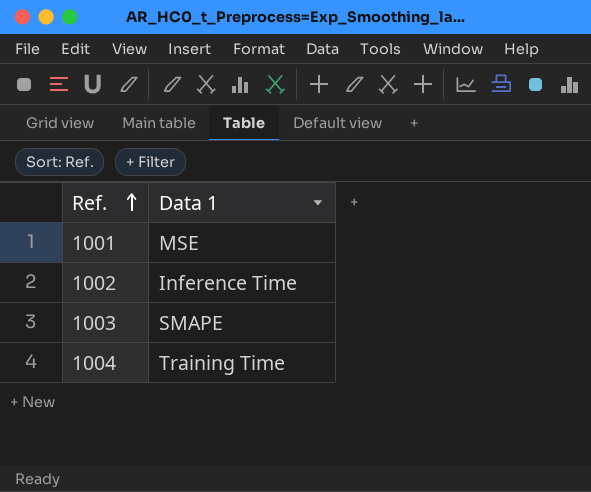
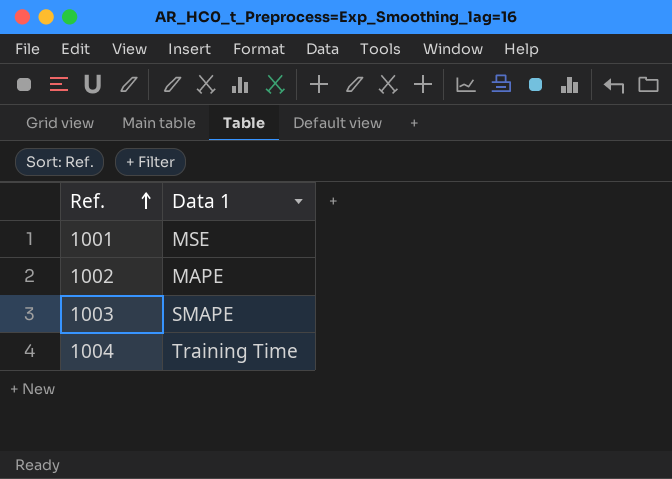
1002 | Data 1: Inference Time -> MAPE

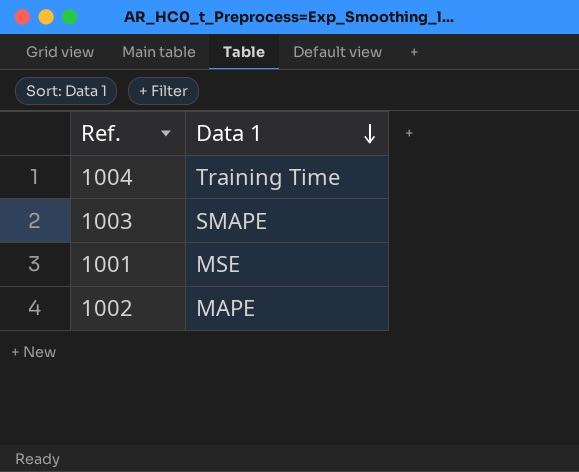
row order: Ref. ascending -> Data 1 descending

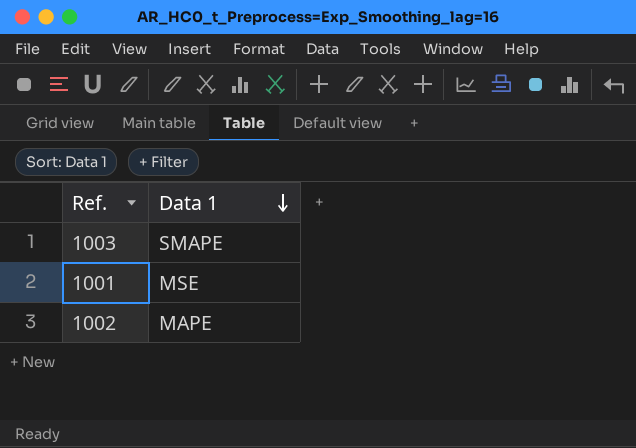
row 1004: Training Time -> none

